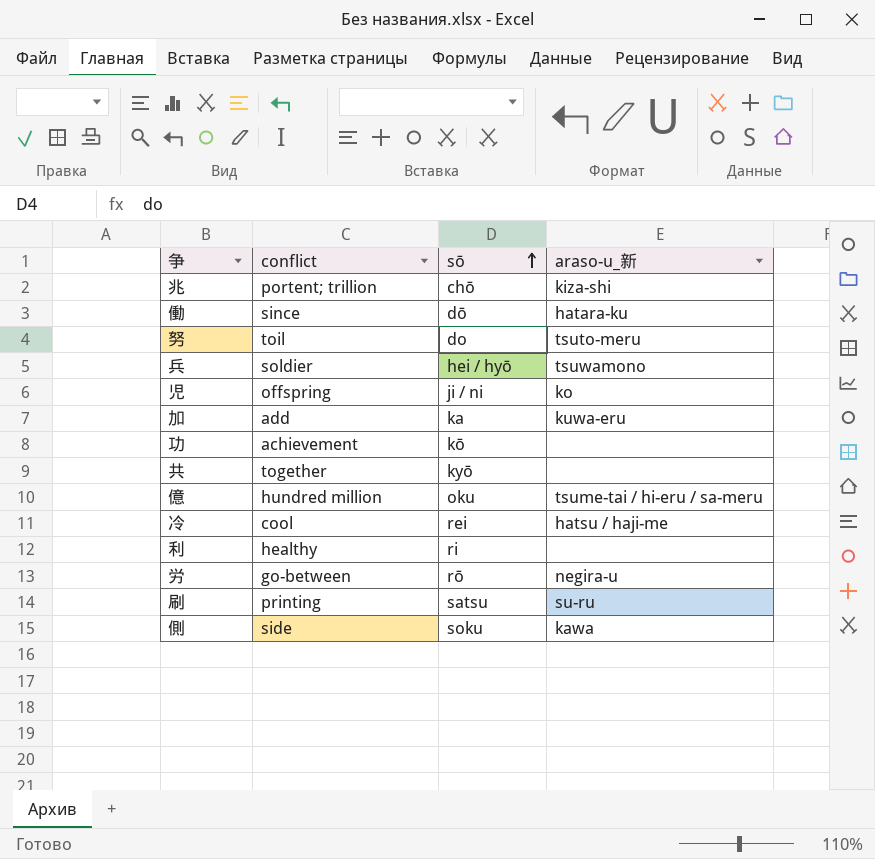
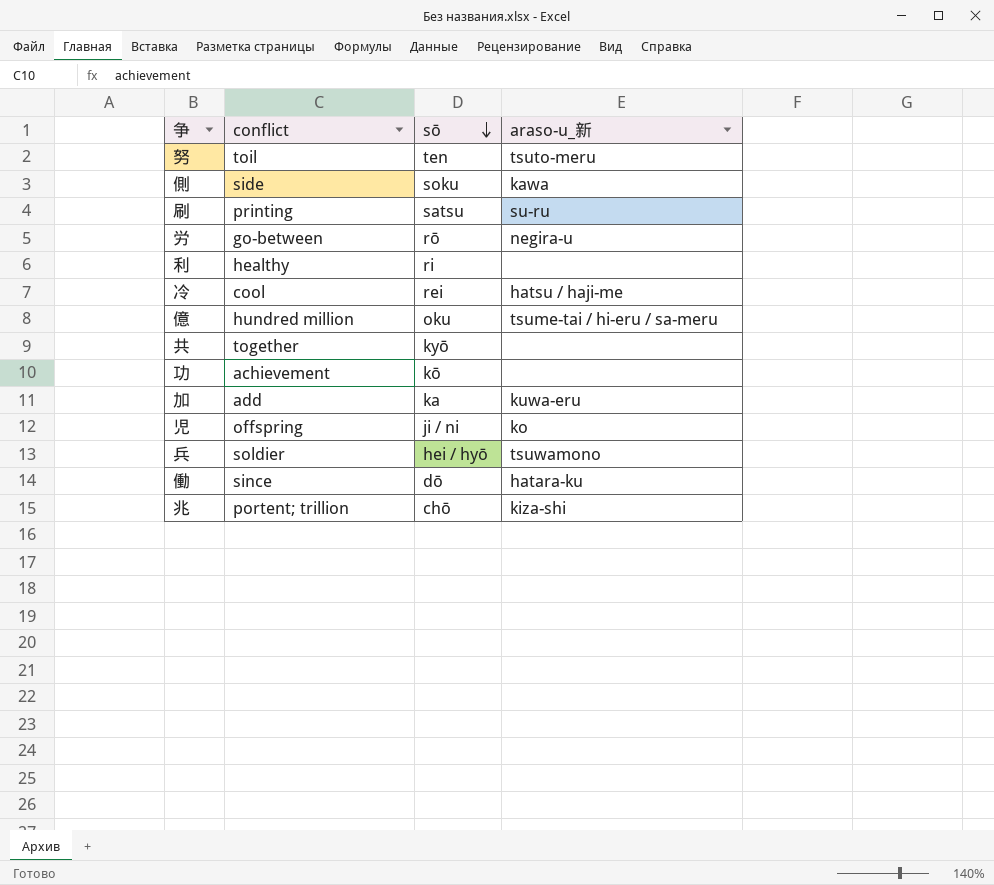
row order: sō ascending -> sō descending
努 | sō: do -> ten

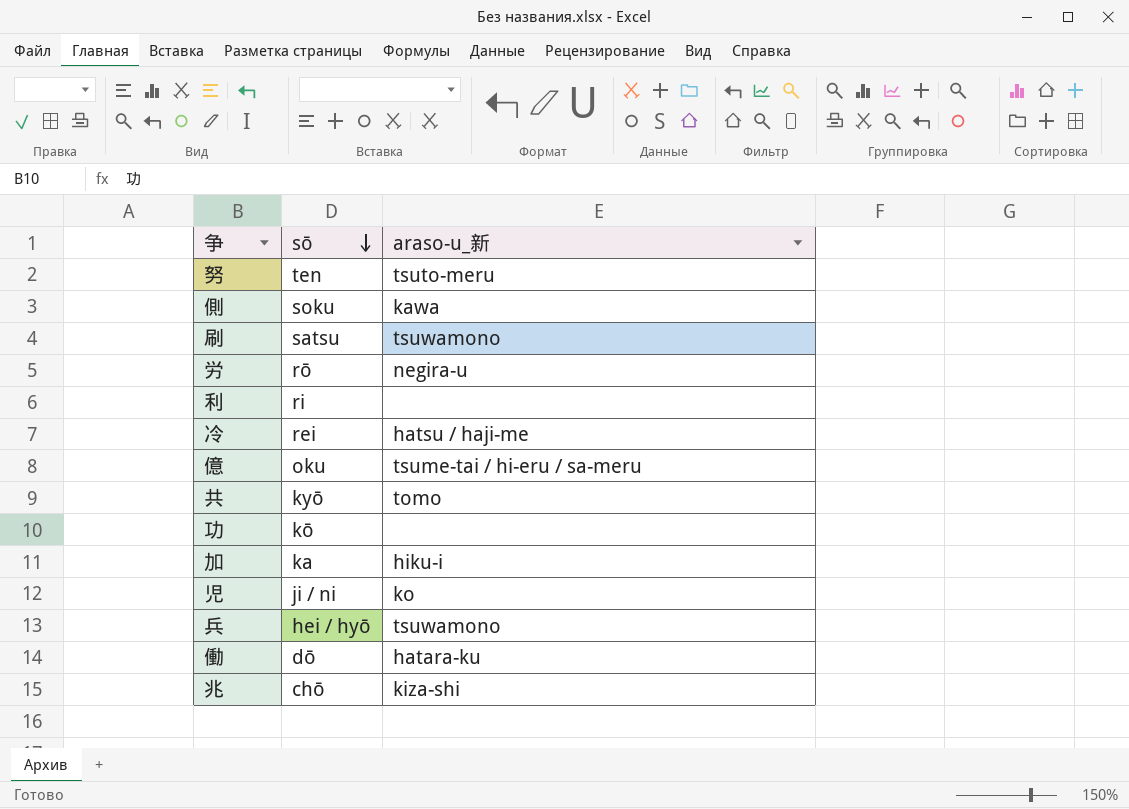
column conflict | position: 2 -> none
刷 | araso-u_新: su-ru -> tsuwamono
共 | araso-u_新: none -> tomo
加 | araso-u_新: kuwa-eru -> hiku-i

